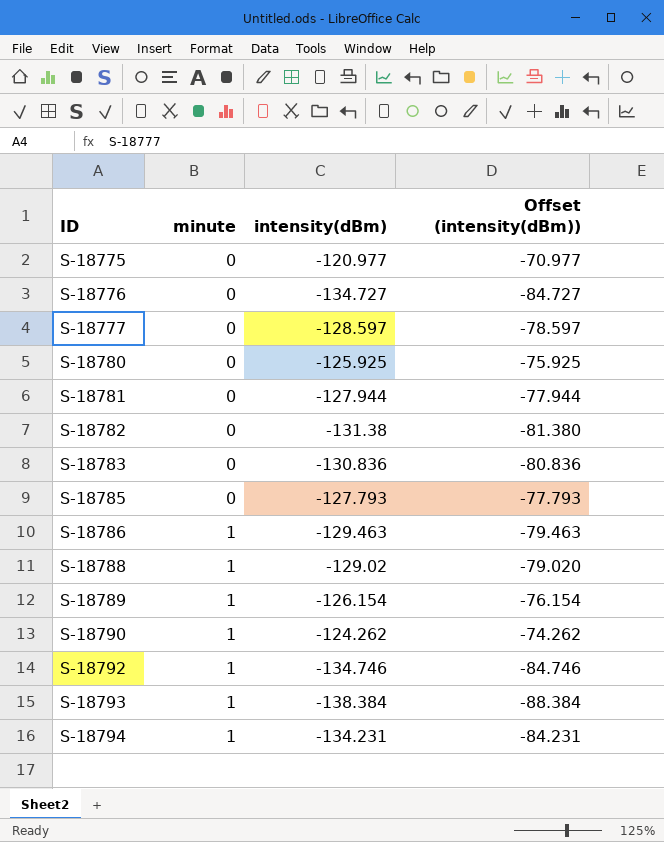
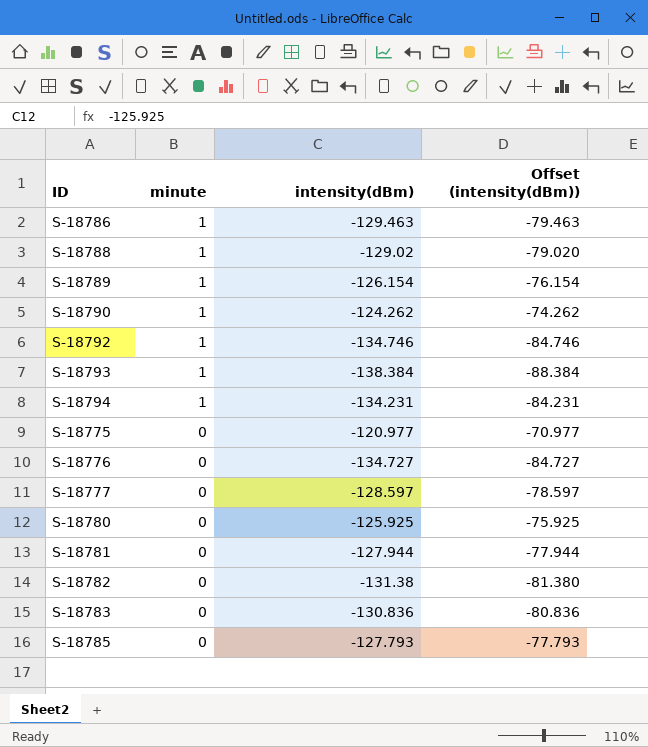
row order: ID ascending -> minute descending

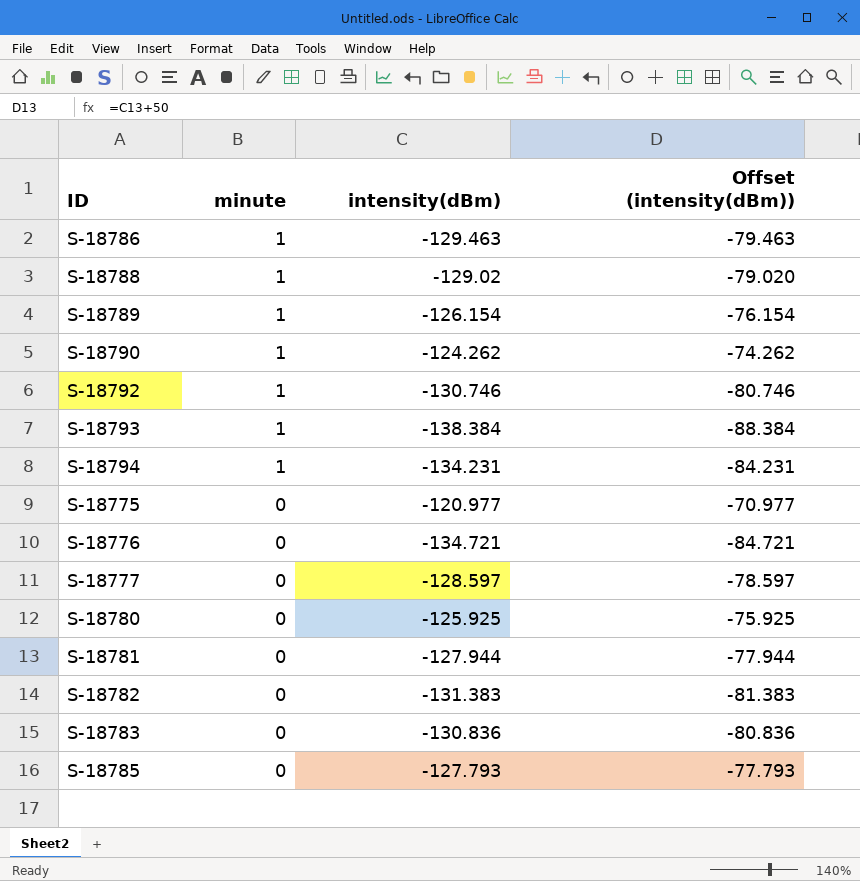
S-18792 | intensity(dBm): -134.746 -> -130.746
S-18792 | Offset (intensity(dBm)): -84.746 -> -80.746
S-18776 | intensity(dBm): -134.727 -> -134.721
S-18776 | Offset (intensity(dBm)): -84.727 -> -84.721
S-18782 | intensity(dBm): -131.38 -> -131.383
S-18782 | Offset (intensity(dBm)): -81.380 -> -81.383

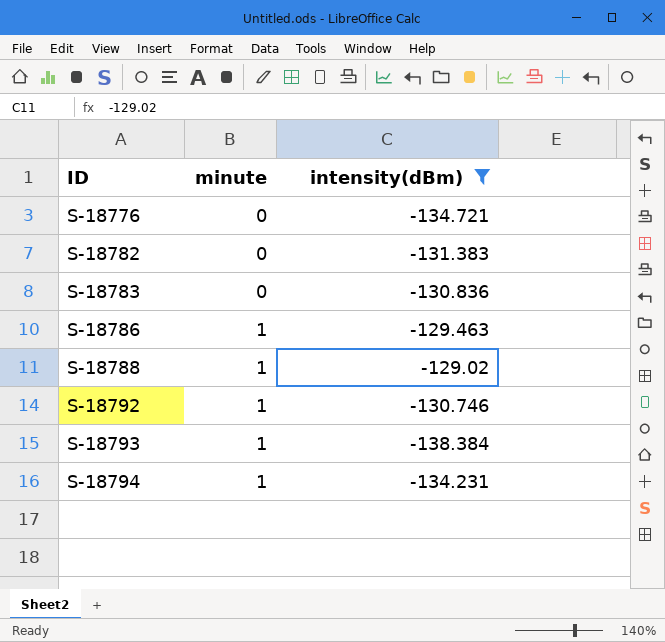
filter: none -> intensity(dBm) <= -129.02
row order: minute descending -> ID ascending
column Offset (intensity(dBm)) | formula: [intensity(dBm)] + 50 -> none

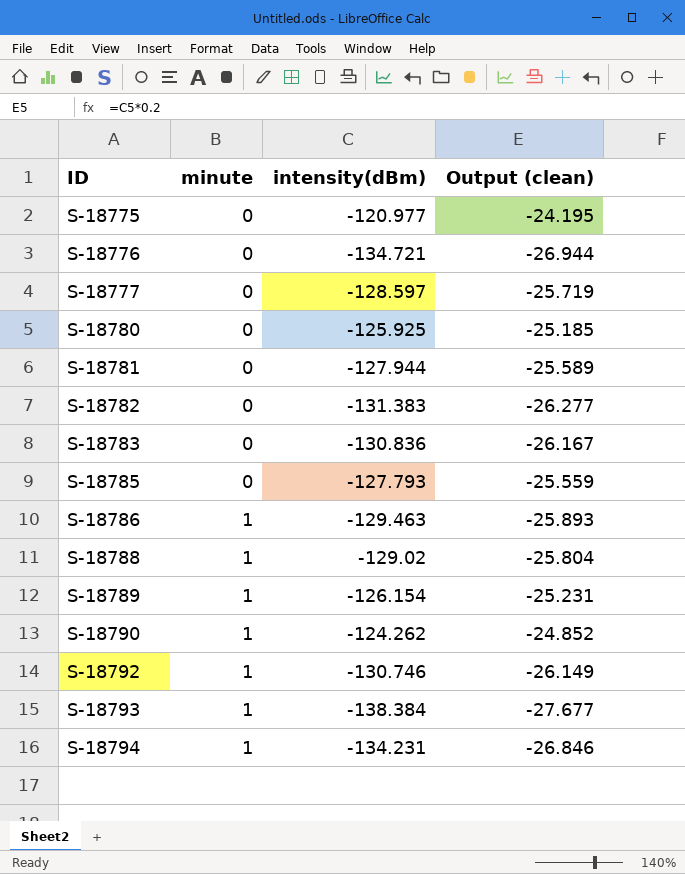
filter: intensity(dBm) <= -129.02 -> none
column Output (clean) | formula: none -> [intensity(dBm)] * 0.2

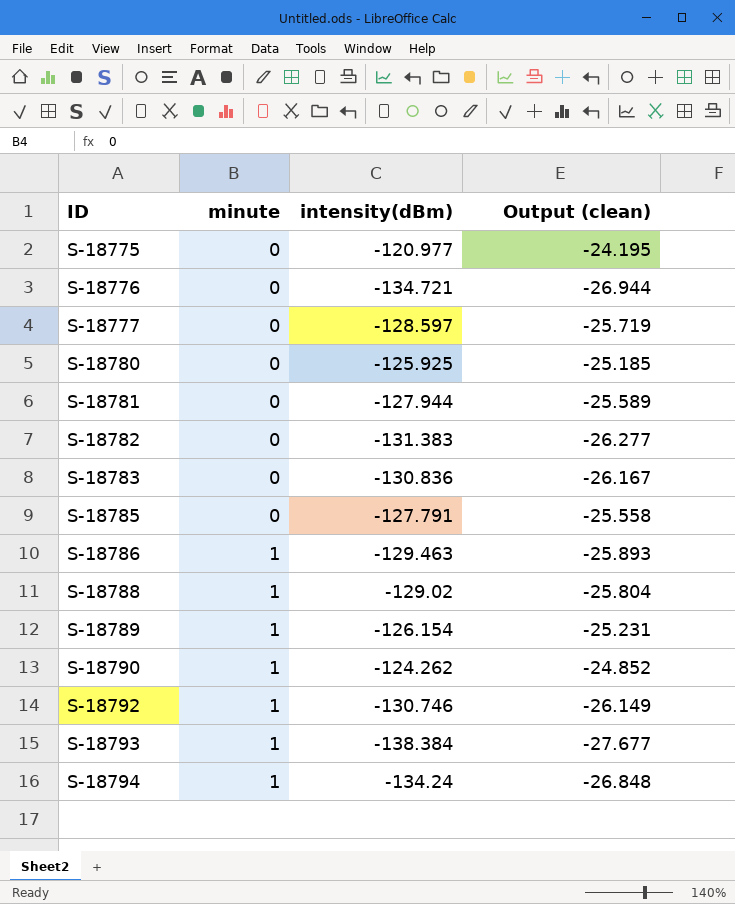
S-18785 | intensity(dBm): -127.793 -> -127.791
S-18785 | Output (clean): -25.559 -> -25.558
S-18794 | intensity(dBm): -134.231 -> -134.24
S-18794 | Output (clean): -26.846 -> -26.848

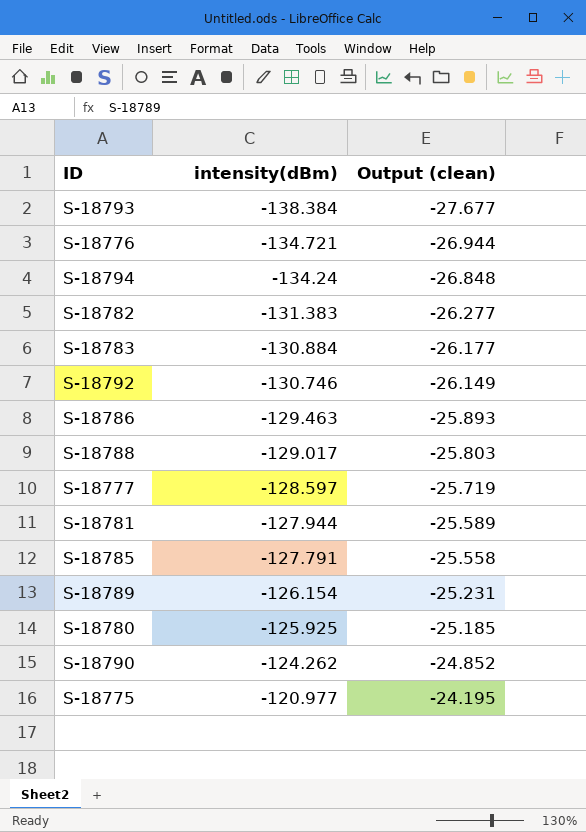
row order: ID ascending -> intensity(dBm) ascending
column minute | position: 2 -> none
S-18783 | intensity(dBm): -130.836 -> -130.884
S-18783 | Output (clean): -26.167 -> -26.177
S-18788 | intensity(dBm): -129.02 -> -129.017
S-18788 | Output (clean): -25.804 -> -25.803

